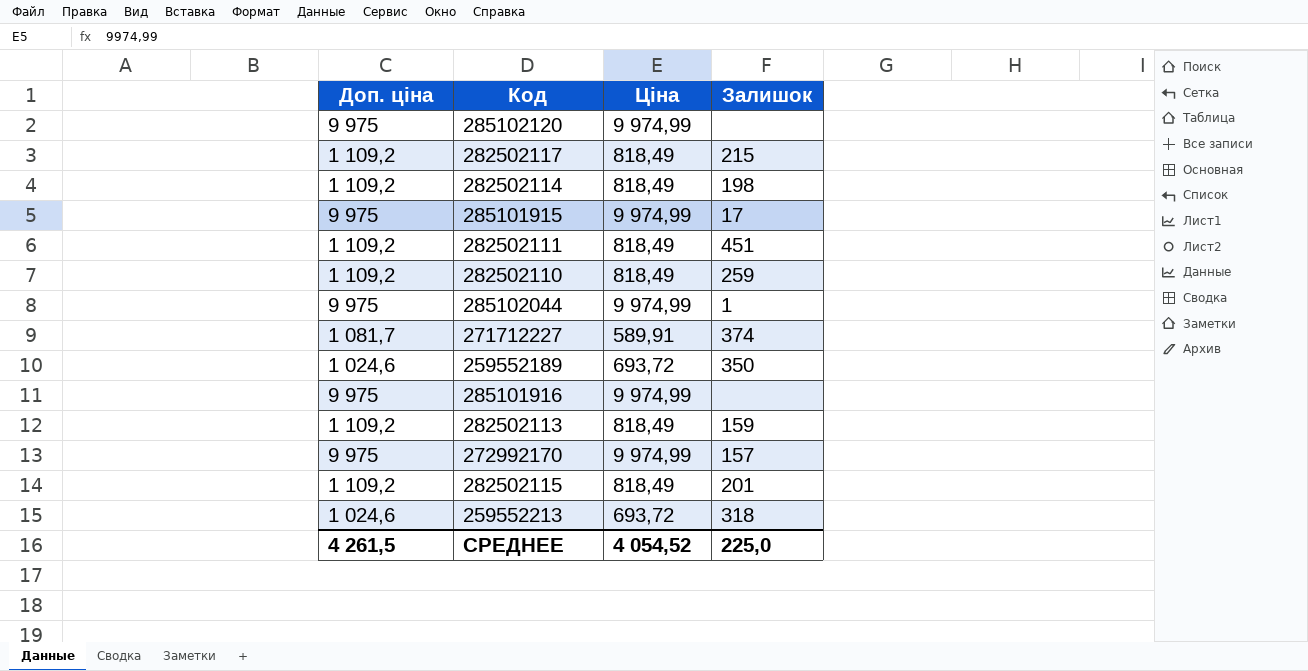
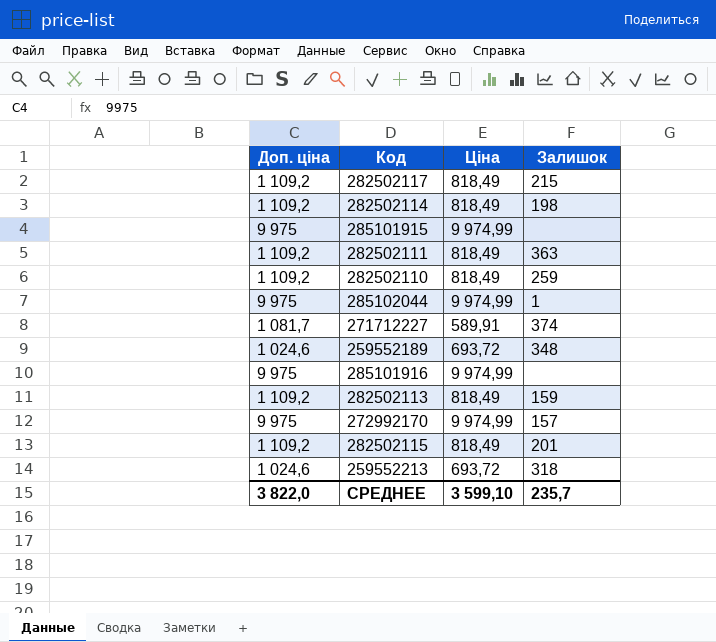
row 285102120: 9 975 | 9 974,99 | none -> none
285101915 | Залишок: 17 -> none
282502111 | Залишок: 451 -> 363
259552189 | Залишок: 350 -> 348
СРЕДНЕЕ | Доп. ціна: 4 261,5 -> 3 822,0
СРЕДНЕЕ | Ціна: 4 054,52 -> 3 599,10
СРЕДНЕЕ | Залишок: 225,0 -> 235,7

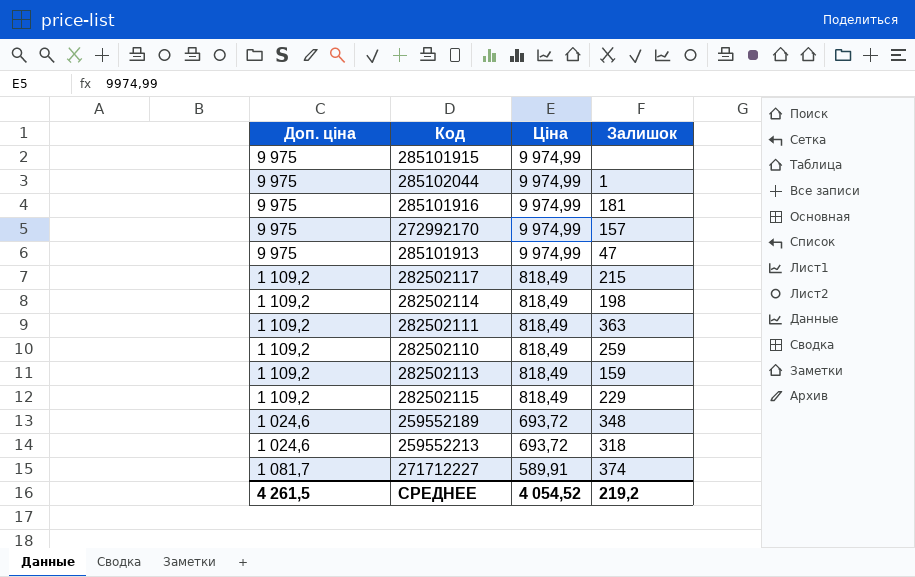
row order: none -> Ціна descending
285101916 | Залишок: none -> 181
row 285101913: none -> 9 975 | 9 974,99 | 47
282502115 | Залишок: 201 -> 229
СРЕДНЕЕ | Доп. ціна: 3 822,0 -> 4 261,5
СРЕДНЕЕ | Ціна: 3 599,10 -> 4 054,52
СРЕДНЕЕ | Залишок: 235,7 -> 219,2

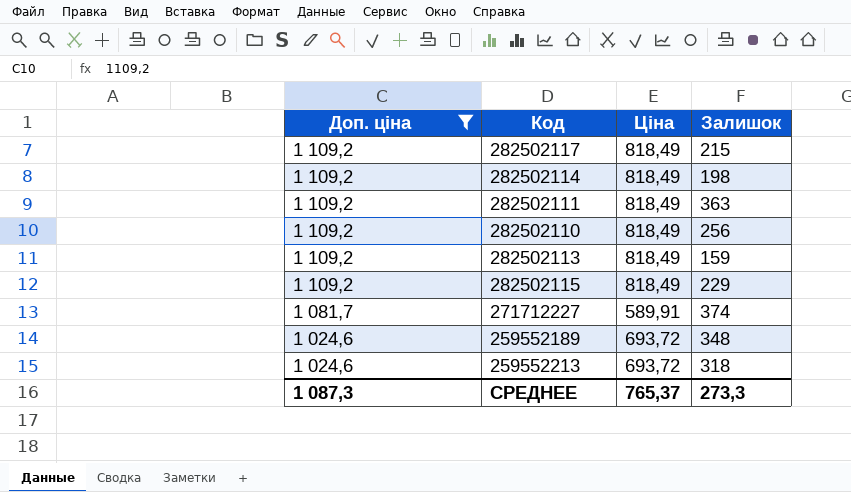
filter: none -> Доп. ціна != 9 975
row order: Ціна descending -> Доп. ціна descending
282502110 | Залишок: 259 -> 256
СРЕДНЕЕ | Доп. ціна: 4 261,5 -> 1 087,3
СРЕДНЕЕ | Ціна: 4 054,52 -> 765,37
СРЕДНЕЕ | Залишок: 219,2 -> 273,3

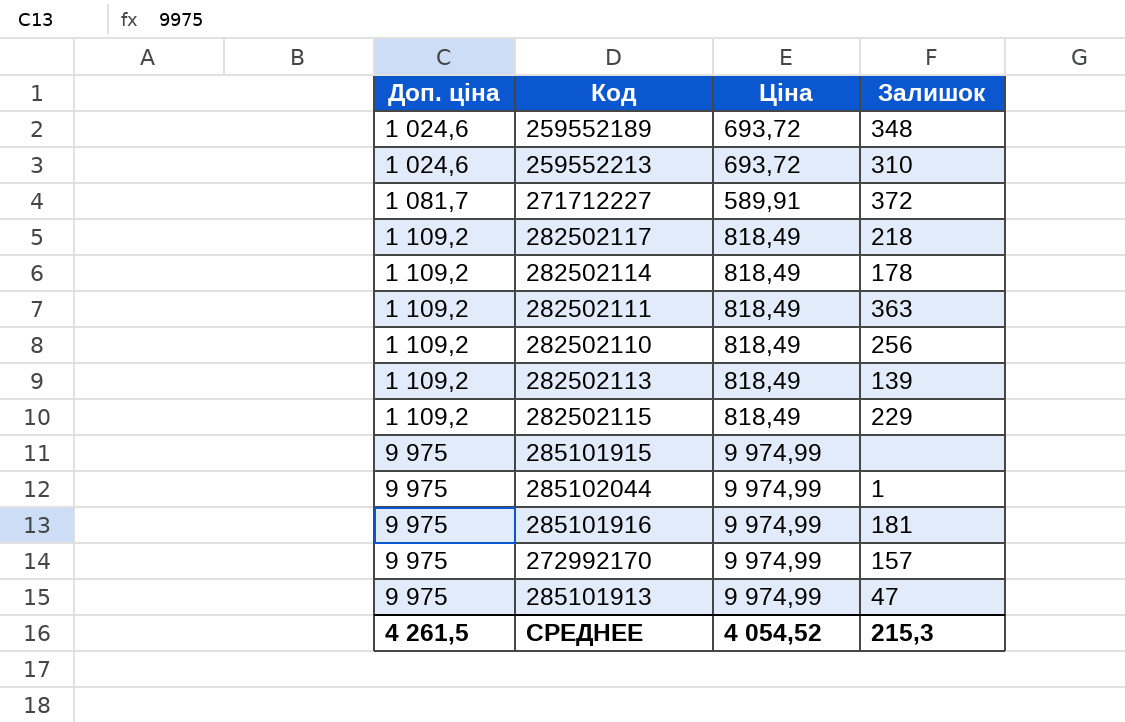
filter: Доп. ціна != 9 975 -> none
row order: Доп. ціна descending -> Доп. ціна ascending
259552213 | Залишок: 318 -> 310
271712227 | Залишок: 374 -> 372
282502117 | Залишок: 215 -> 218
282502114 | Залишок: 198 -> 178
282502113 | Залишок: 159 -> 139
СРЕДНЕЕ | Доп. ціна: 1 087,3 -> 4 261,5
СРЕДНЕЕ | Ціна: 765,37 -> 4 054,52
СРЕДНЕЕ | Залишок: 273,3 -> 215,3

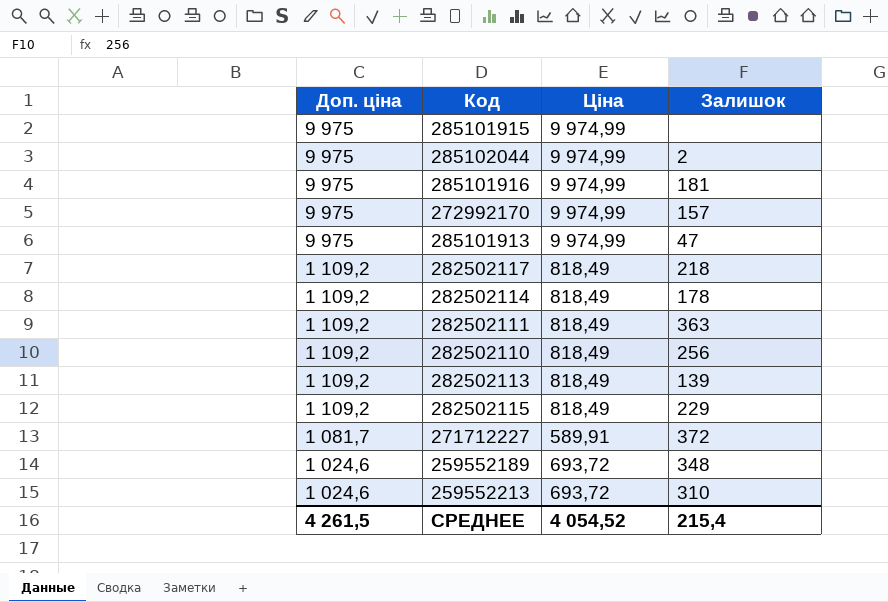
row order: Доп. ціна ascending -> Доп. ціна descending
285102044 | Залишок: 1 -> 2
СРЕДНЕЕ | Залишок: 215,3 -> 215,4

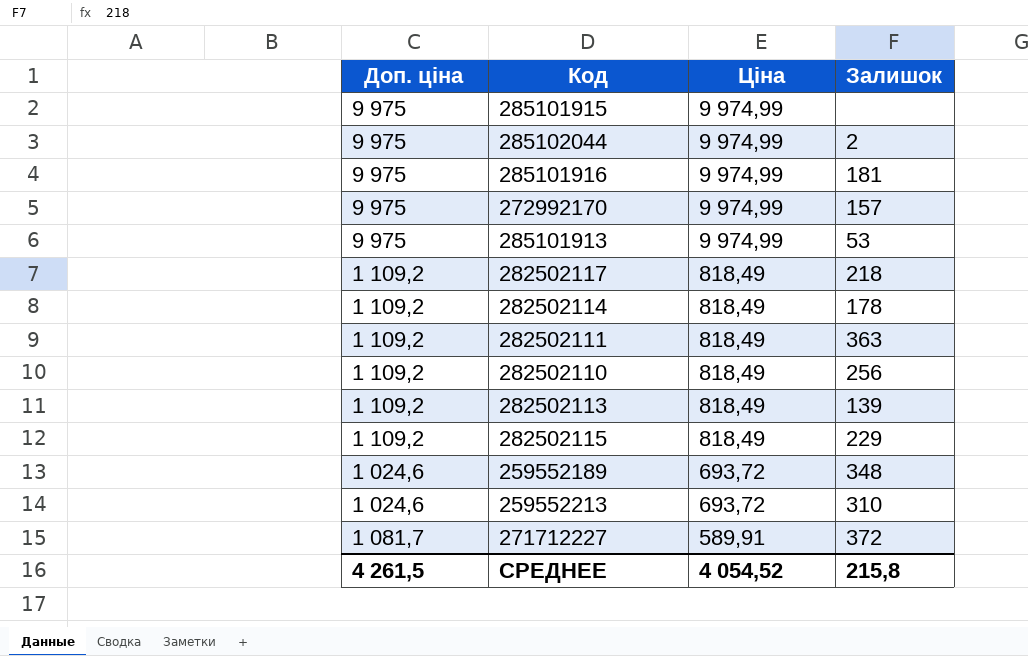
row order: Доп. ціна descending -> Ціна descending
285101913 | Залишок: 47 -> 53
СРЕДНЕЕ | Залишок: 215,4 -> 215,8

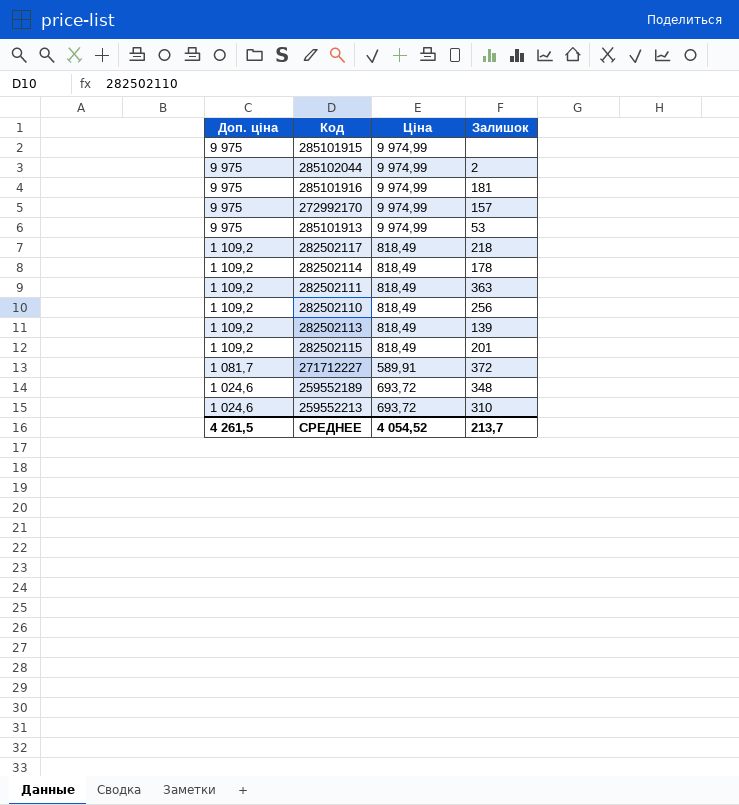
row order: Ціна descending -> Доп. ціна descending
282502115 | Залишок: 229 -> 201
СРЕДНЕЕ | Залишок: 215,8 -> 213,7

